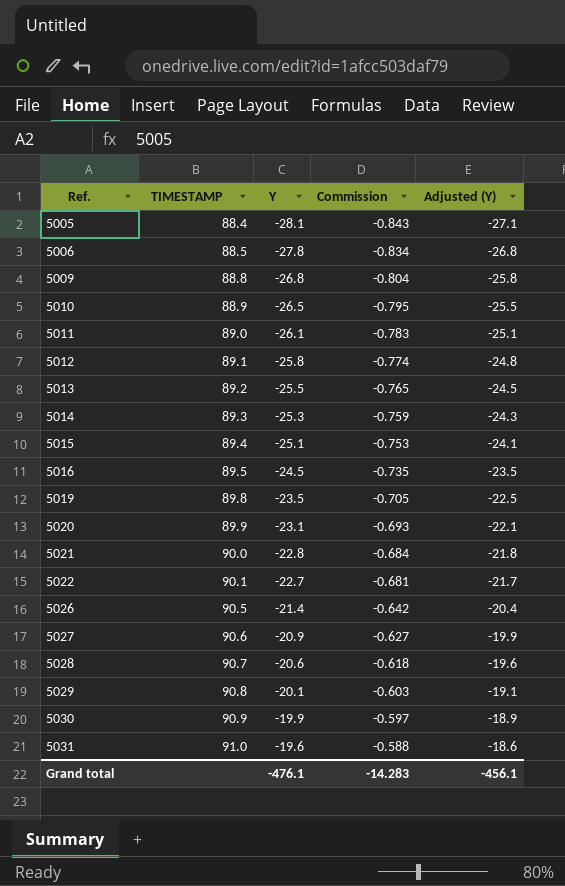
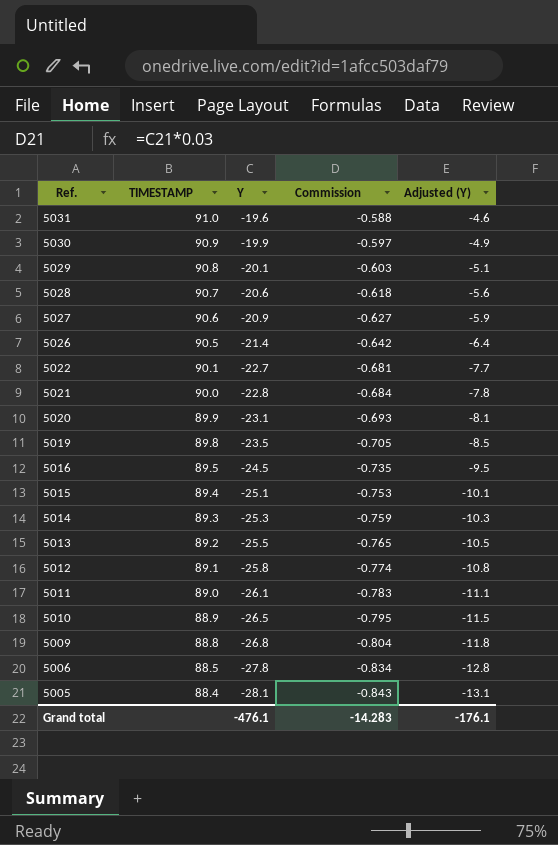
row order: Ref. ascending -> Ref. descending
column Adjusted (Y) | formula: [Y] + 1 -> [Y] + 15
Grand total | Adjusted (Y): -456.1 -> -176.1

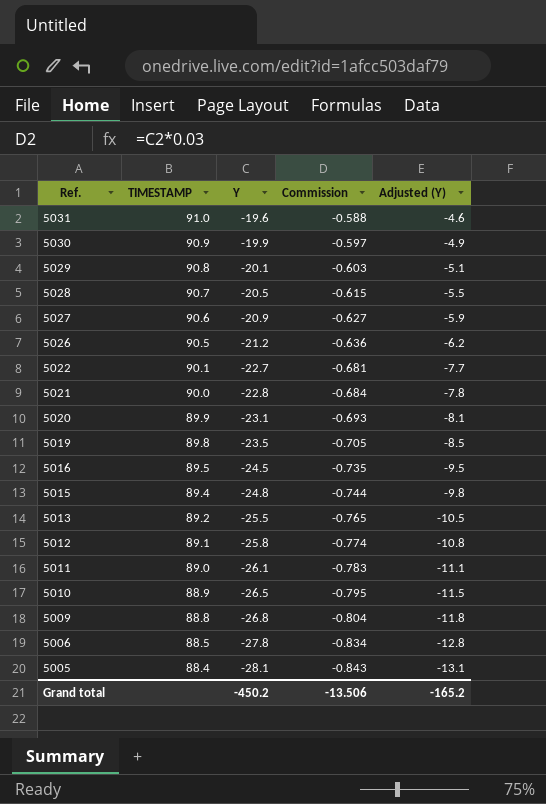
row 5014: 89.3 | -25.3 | -0.759 | -10.3 -> none
5028 | Y: -20.6 -> -20.5
5028 | Commission: -0.618 -> -0.615
5028 | Adjusted (Y): -5.6 -> -5.5
5026 | Y: -21.4 -> -21.2
5026 | Commission: -0.642 -> -0.636
5026 | Adjusted (Y): -6.4 -> -6.2
5015 | Y: -25.1 -> -24.8
5015 | Commission: -0.753 -> -0.744
5015 | Adjusted (Y): -10.1 -> -9.8
Grand total | Y: -476.1 -> -450.2
Grand total | Commission: -14.283 -> -13.506
Grand total | Adjusted (Y): -176.1 -> -165.2

